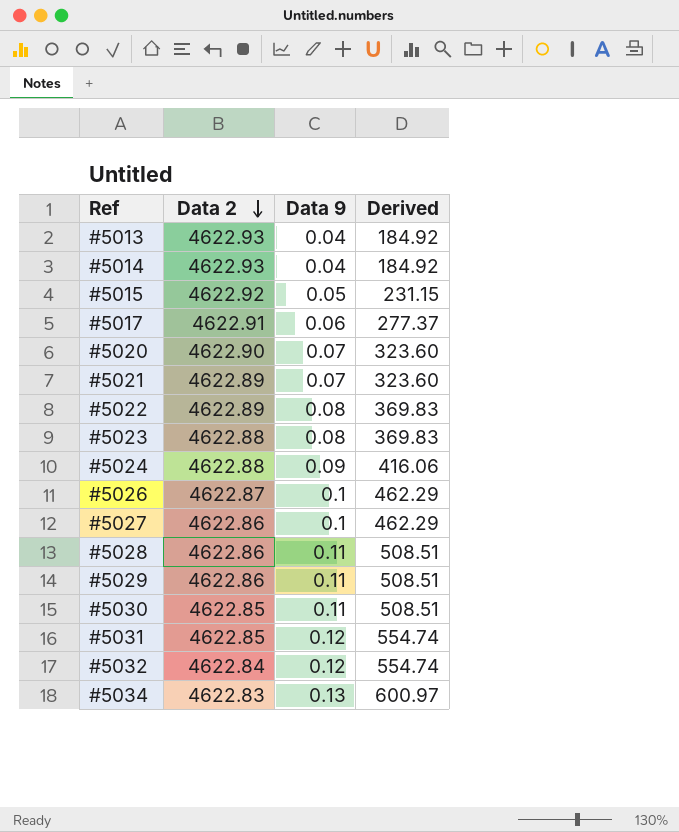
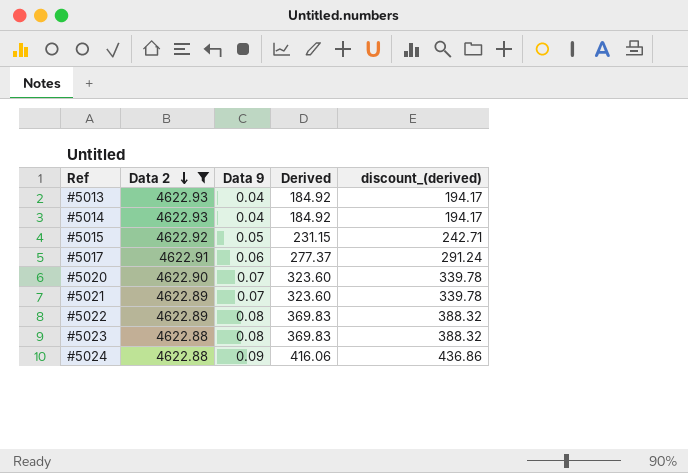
filter: none -> Data 2 >= 4622.88
column discount_(derived) | formula: none -> [Derived] * 1.05

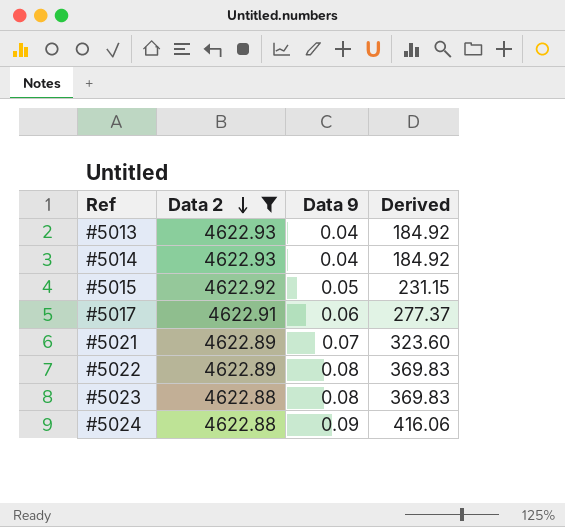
column discount_(derived) | formula: [Derived] * 1.05 -> none
row #5020: 4622.90 | 0.07 | 323.60 | 339.78 -> none

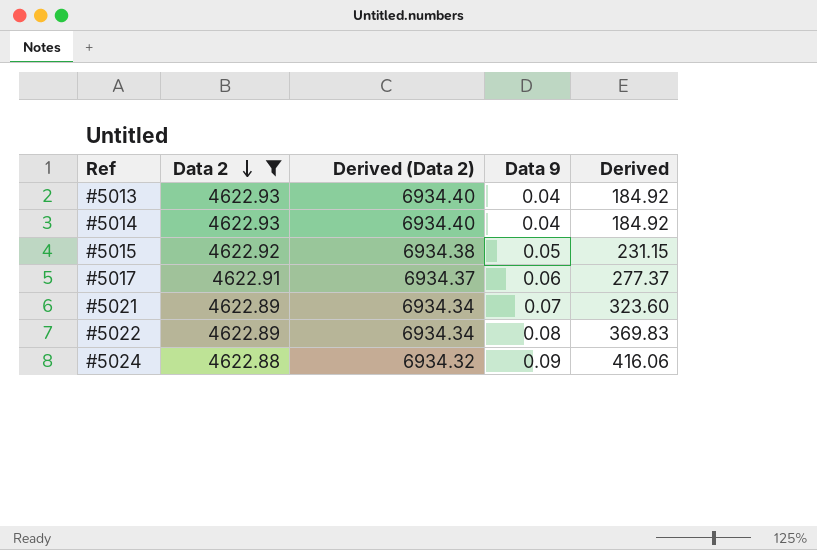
column Derived (Data 2) | formula: none -> [Data 2] * 1.5
row #5023: 4622.88 | 0.08 | 369.83 -> none

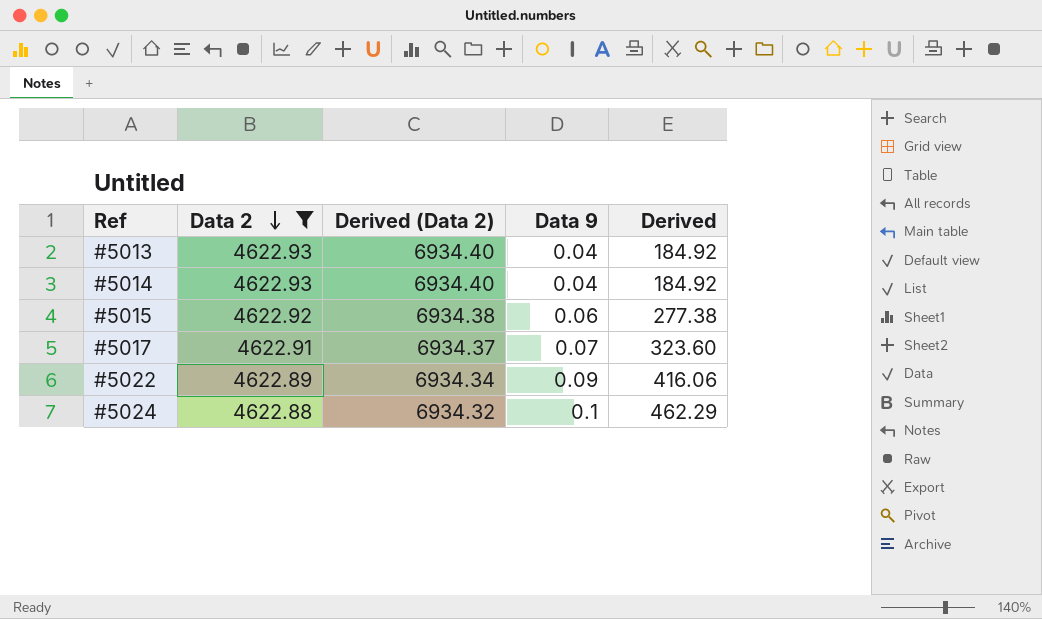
row #5021: 4622.89 | 6934.34 | 0.07 | 323.60 -> none
#5015 | Data 9: 0.05 -> 0.06
#5015 | Derived: 231.15 -> 277.38
#5017 | Data 9: 0.06 -> 0.07
#5017 | Derived: 277.37 -> 323.60
#5022 | Data 9: 0.08 -> 0.09
#5022 | Derived: 369.83 -> 416.06
#5024 | Data 9: 0.09 -> 0.1
#5024 | Derived: 416.06 -> 462.29

